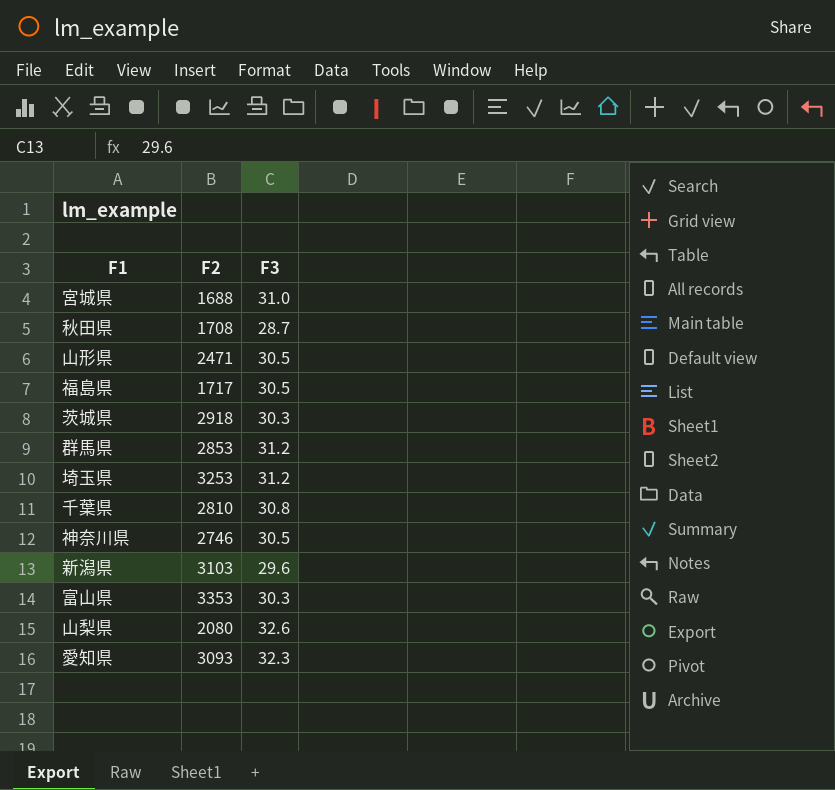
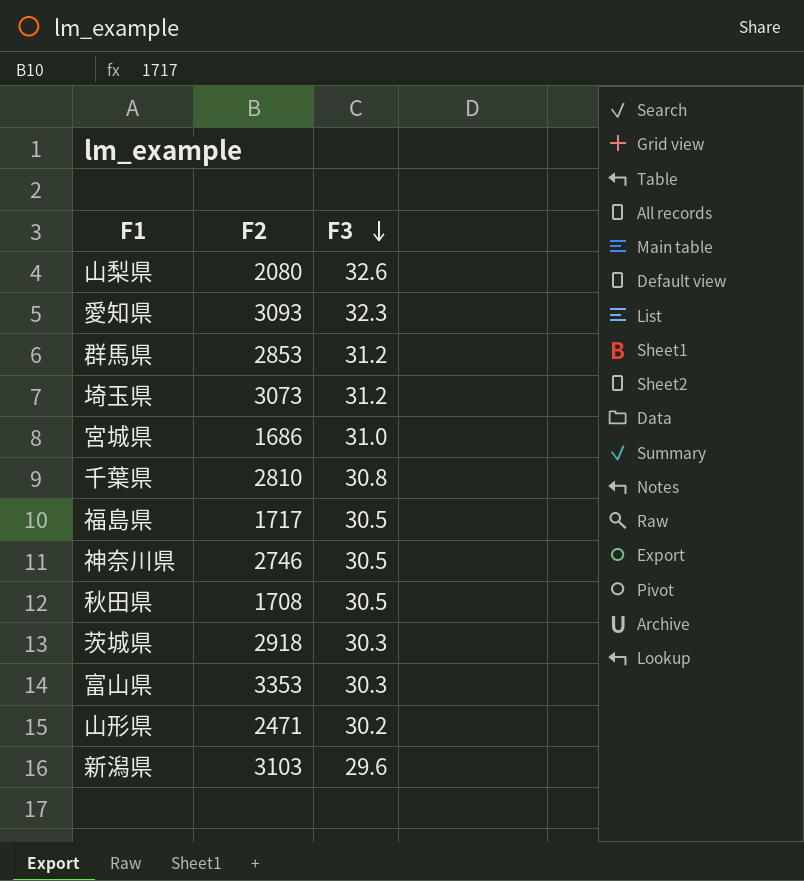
row order: none -> F3 descending
埼玉県 | F2: 3253 -> 3073
宮城県 | F2: 1688 -> 1686
秋田県 | F3: 28.7 -> 30.5
山形県 | F3: 30.5 -> 30.2

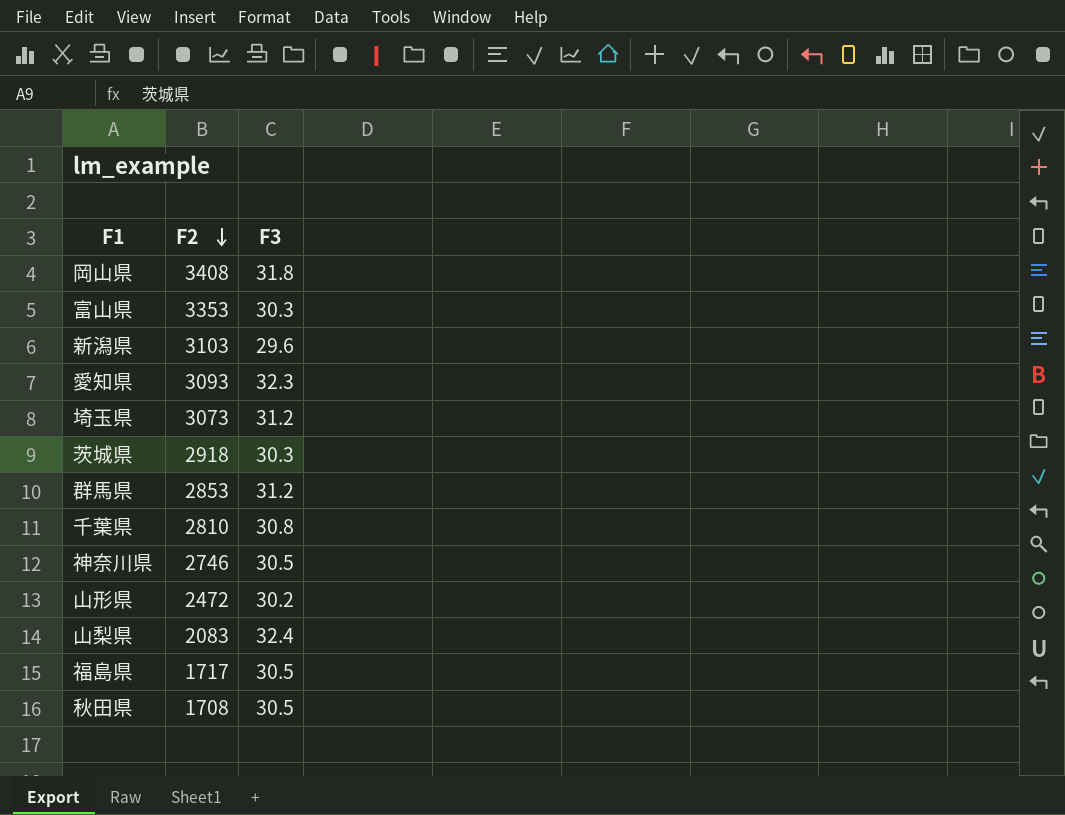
row order: F3 descending -> F2 descending
row 宮城県: 1686 | 31.0 -> none
row 岡山県: none -> 3408 | 31.8
山形県 | F2: 2471 -> 2472
山梨県 | F2: 2080 -> 2083
山梨県 | F3: 32.6 -> 32.4

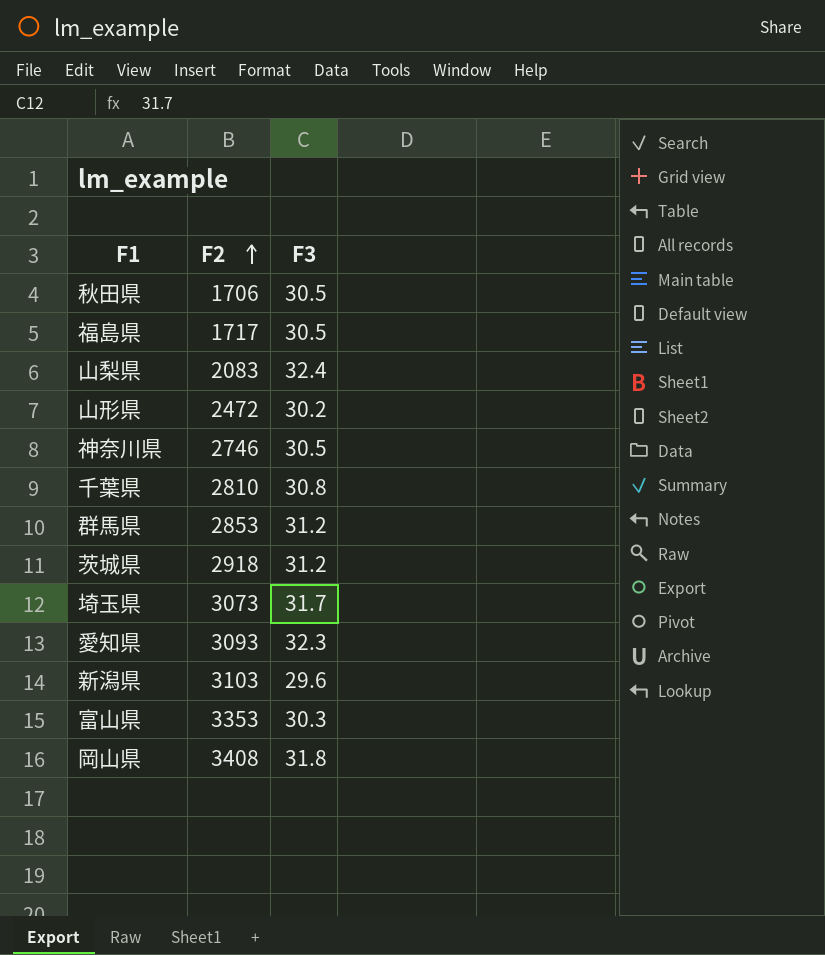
row order: F2 descending -> F2 ascending
秋田県 | F2: 1708 -> 1706
茨城県 | F3: 30.3 -> 31.2
埼玉県 | F3: 31.2 -> 31.7

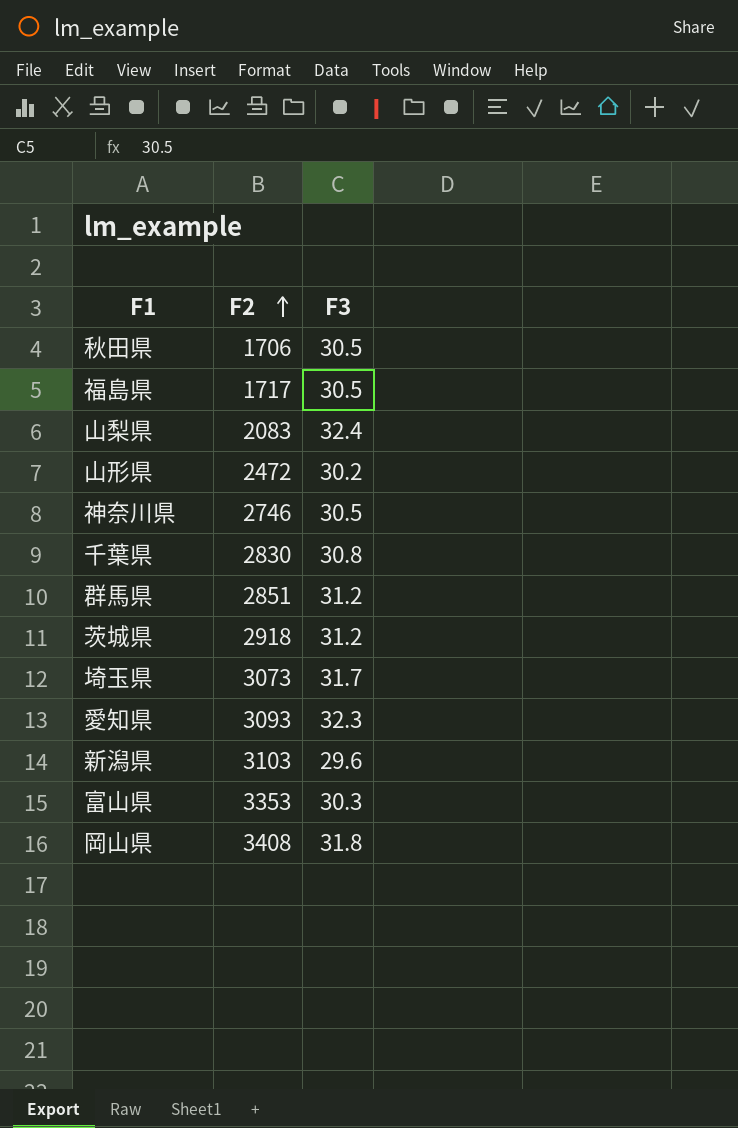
千葉県 | F2: 2810 -> 2830
群馬県 | F2: 2853 -> 2851

